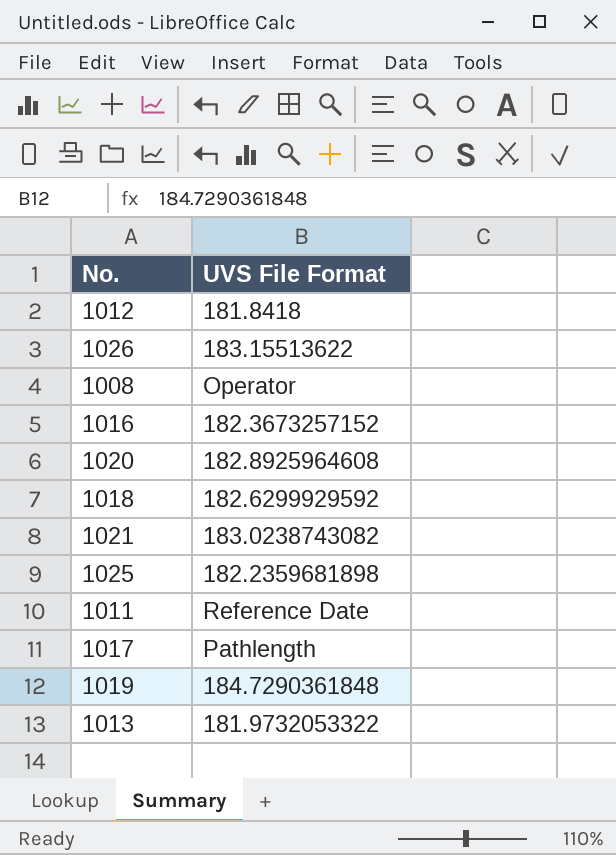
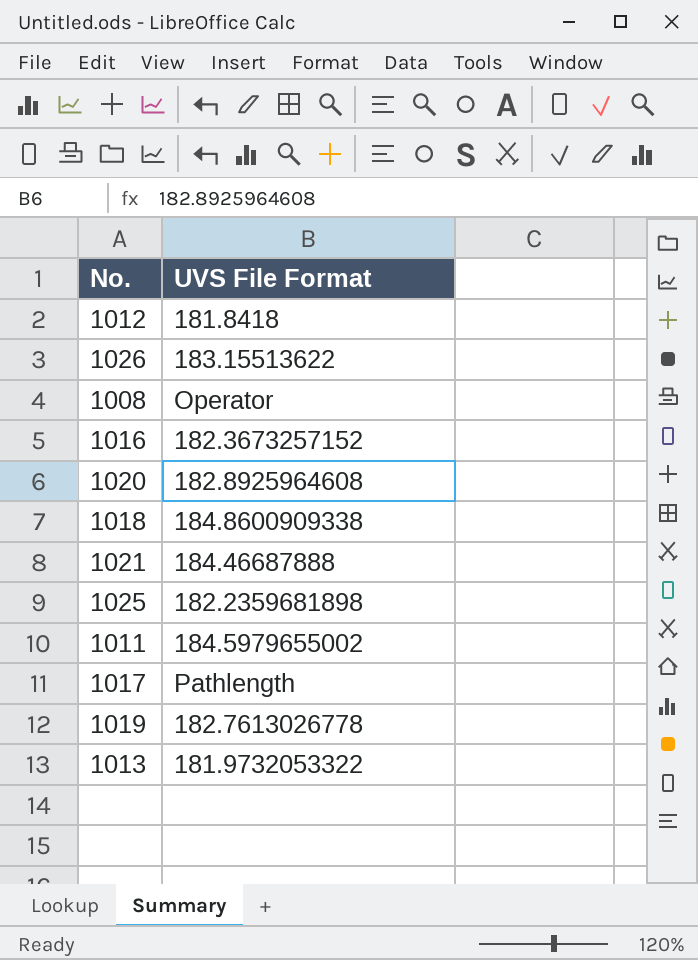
1018 | UVS File Format: 182.6299929592 -> 184.8600909338
1021 | UVS File Format: 183.0238743082 -> 184.46687888
1011 | UVS File Format: Reference Date -> 184.5979655002
1019 | UVS File Format: 184.7290361848 -> 182.7613026778

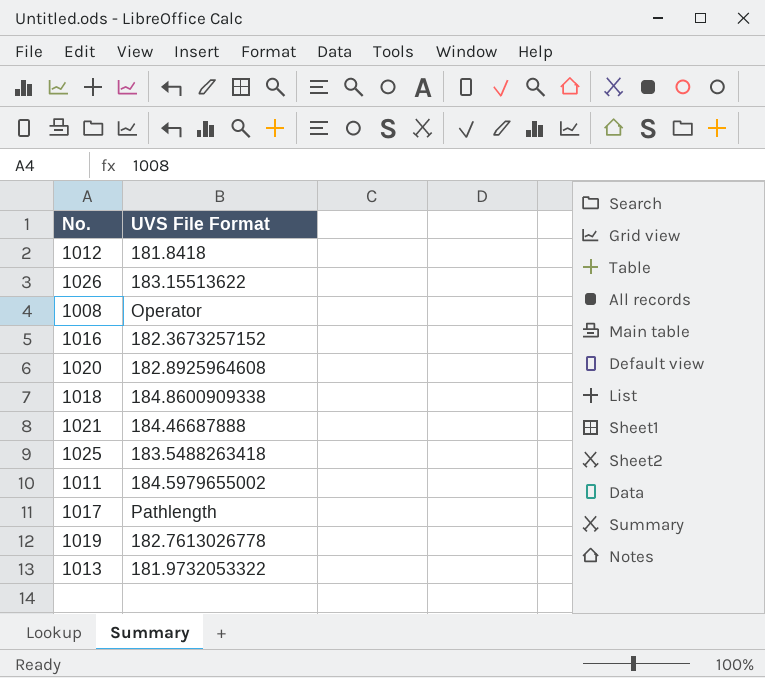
1025 | UVS File Format: 182.2359681898 -> 183.5488263418

